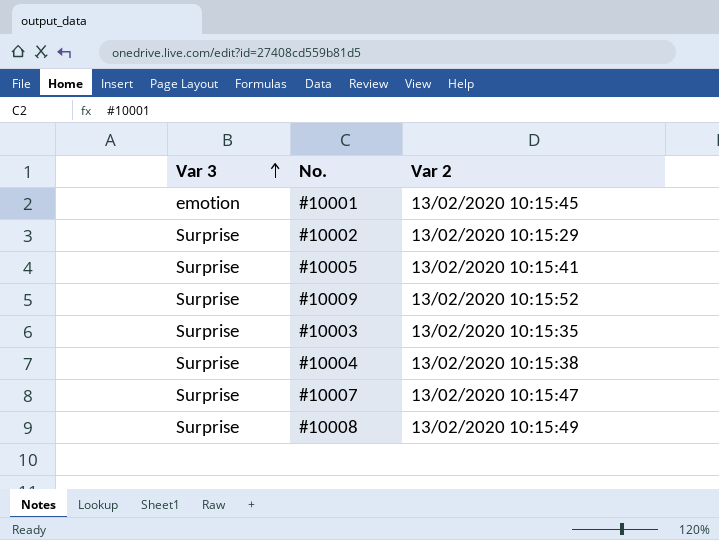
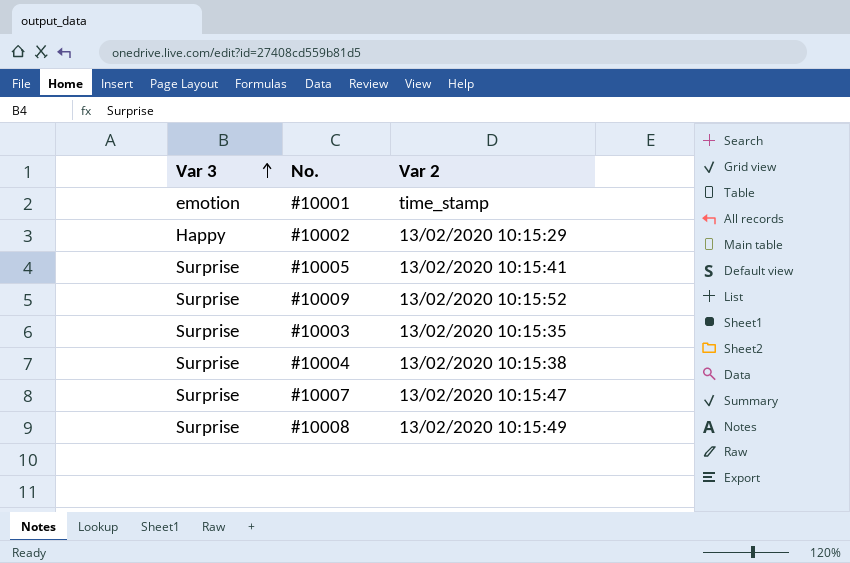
#10001 | Var 2: 13/02/2020 10:15:45 -> time_stamp
#10002 | Var 3: Surprise -> Happy

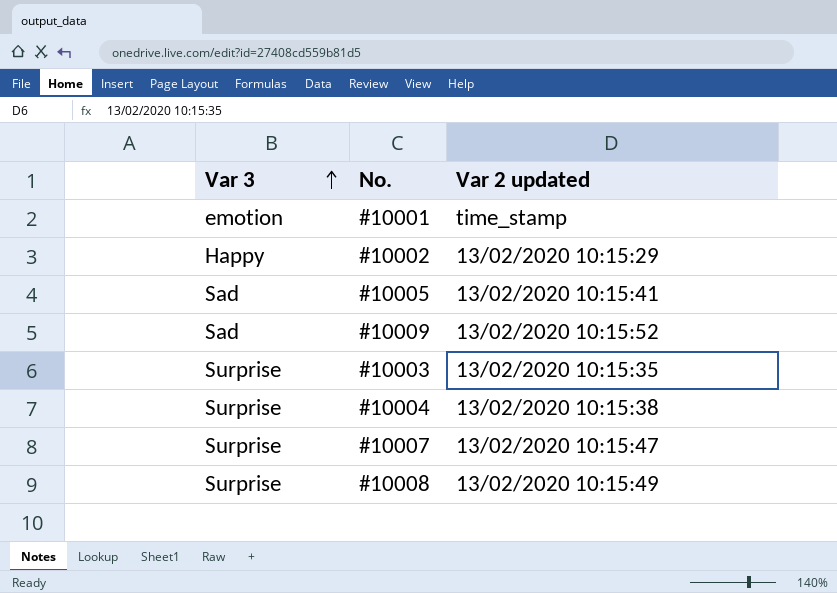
column name: Var 2 -> Var 2 updated
#10005 | Var 3: Surprise -> Sad
#10009 | Var 3: Surprise -> Sad

